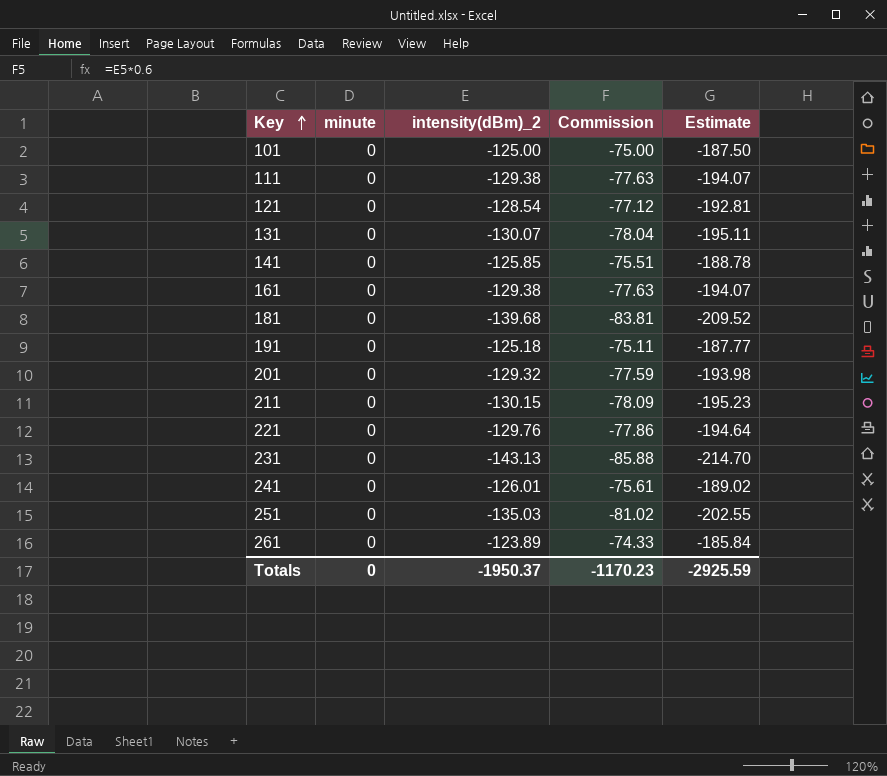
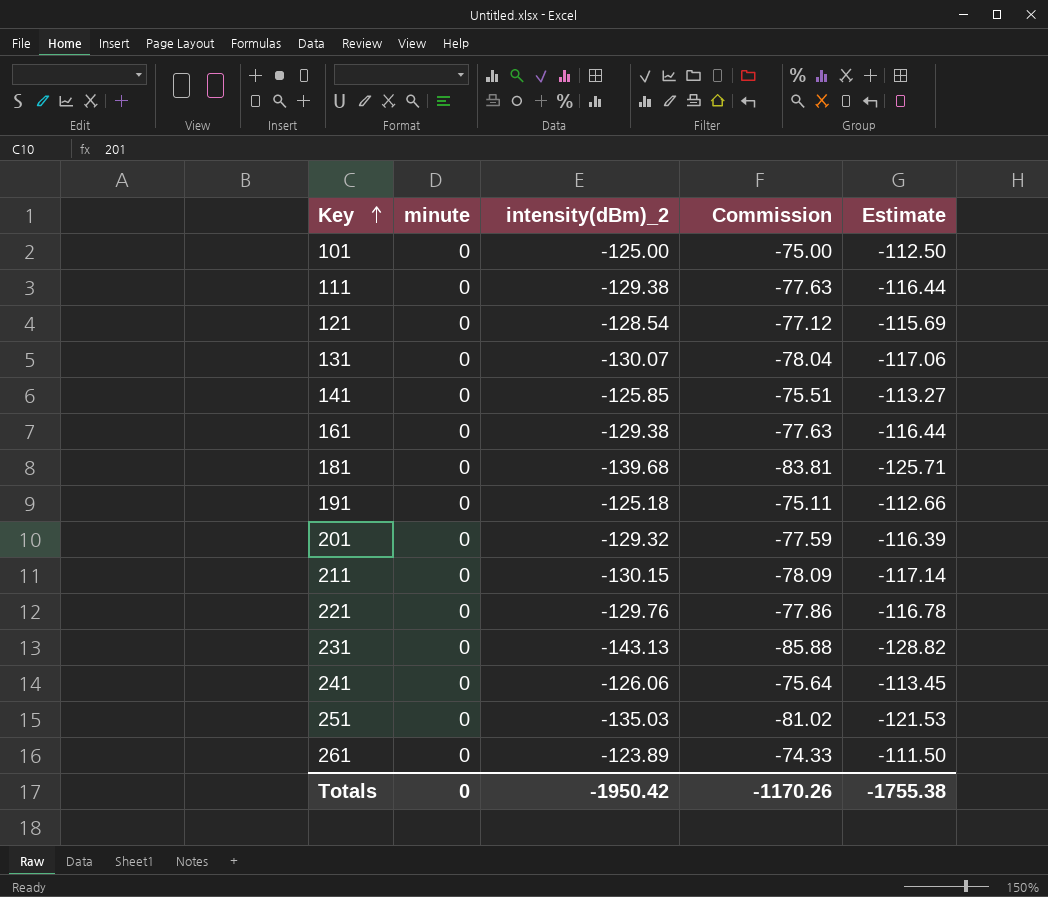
column Estimate | formula: [intensity(dBm)_2] * 1.5 -> [intensity(dBm)_2] * 0.9
241 | intensity(dBm)_2: -126.01 -> -126.06
241 | Commission: -75.61 -> -75.64
Totals | intensity(dBm)_2: -1950.37 -> -1950.42
Totals | Commission: -1170.23 -> -1170.26
Totals | Estimate: -2925.59 -> -1755.38

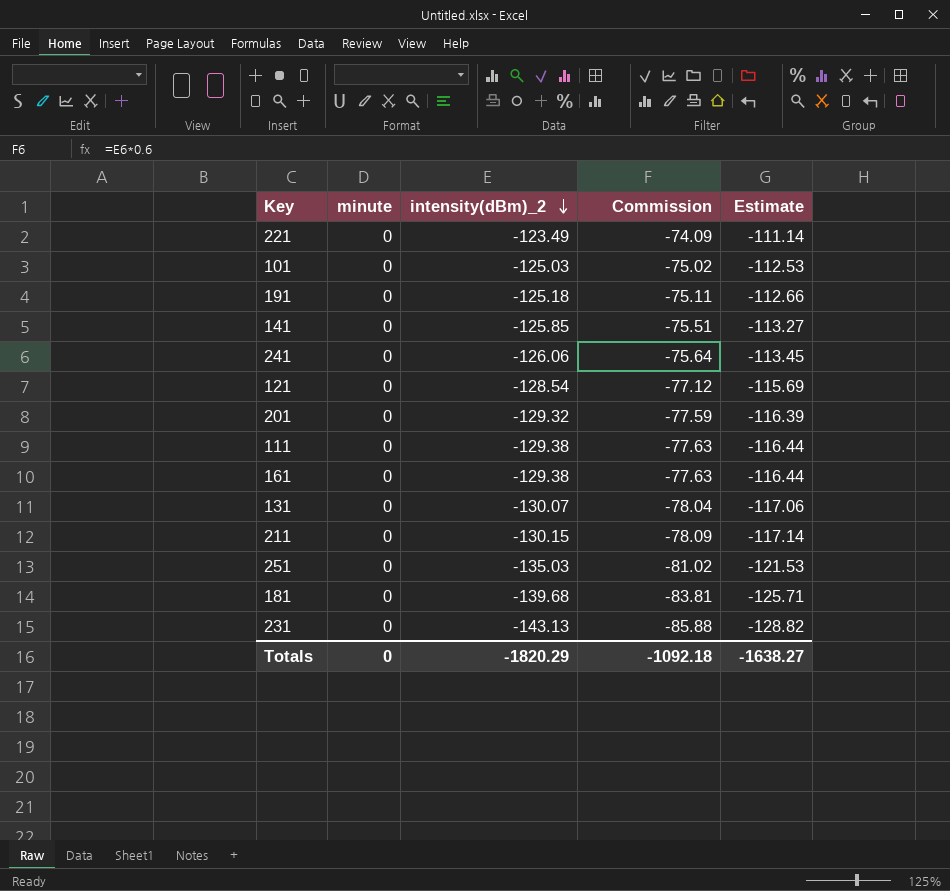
row order: Key ascending -> intensity(dBm)_2 descending
row 261: 0 | -123.89 | -74.33 | -111.50 -> none
221 | intensity(dBm)_2: -129.76 -> -123.49
221 | Commission: -77.86 -> -74.09
221 | Estimate: -116.78 -> -111.14
101 | intensity(dBm)_2: -125.00 -> -125.03
101 | Commission: -75.00 -> -75.02
101 | Estimate: -112.50 -> -112.53
Totals | intensity(dBm)_2: -1950.42 -> -1820.29
Totals | Commission: -1170.26 -> -1092.18
Totals | Estimate: -1755.38 -> -1638.27

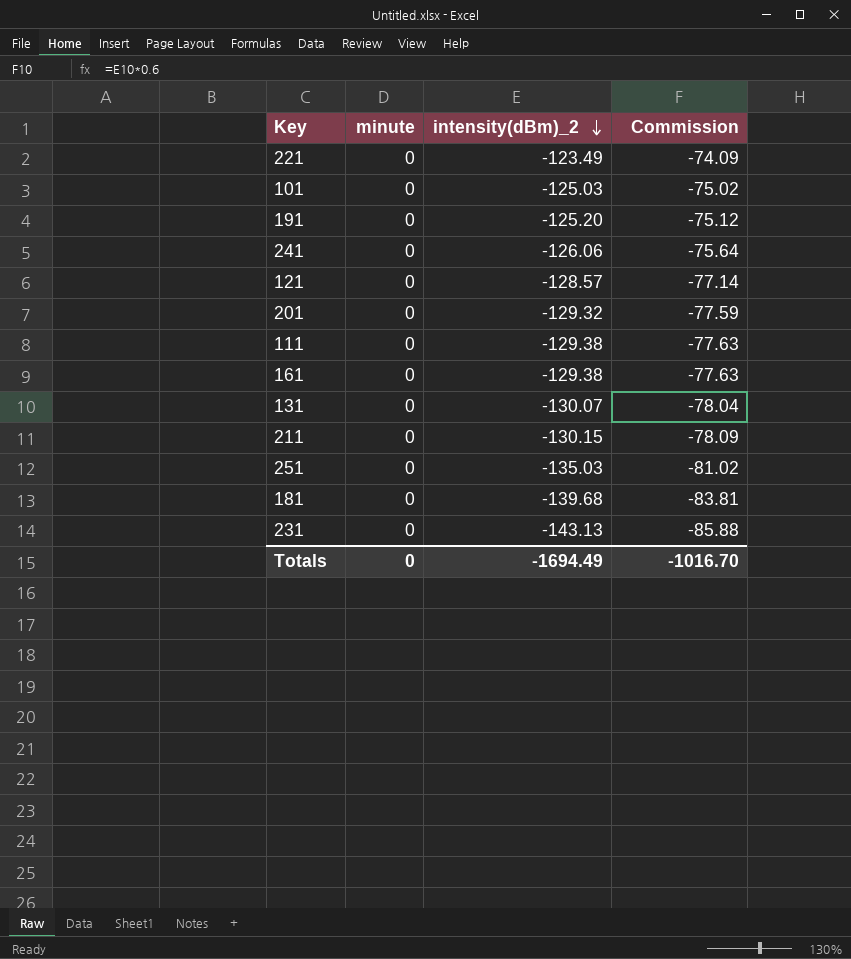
column Estimate | formula: [intensity(dBm)_2] * 0.9 -> none
row 141: 0 | -125.85 | -75.51 | -113.27 -> none
191 | intensity(dBm)_2: -125.18 -> -125.20
191 | Commission: -75.11 -> -75.12
121 | intensity(dBm)_2: -128.54 -> -128.57
121 | Commission: -77.12 -> -77.14
Totals | intensity(dBm)_2: -1820.29 -> -1694.49
Totals | Commission: -1092.18 -> -1016.70

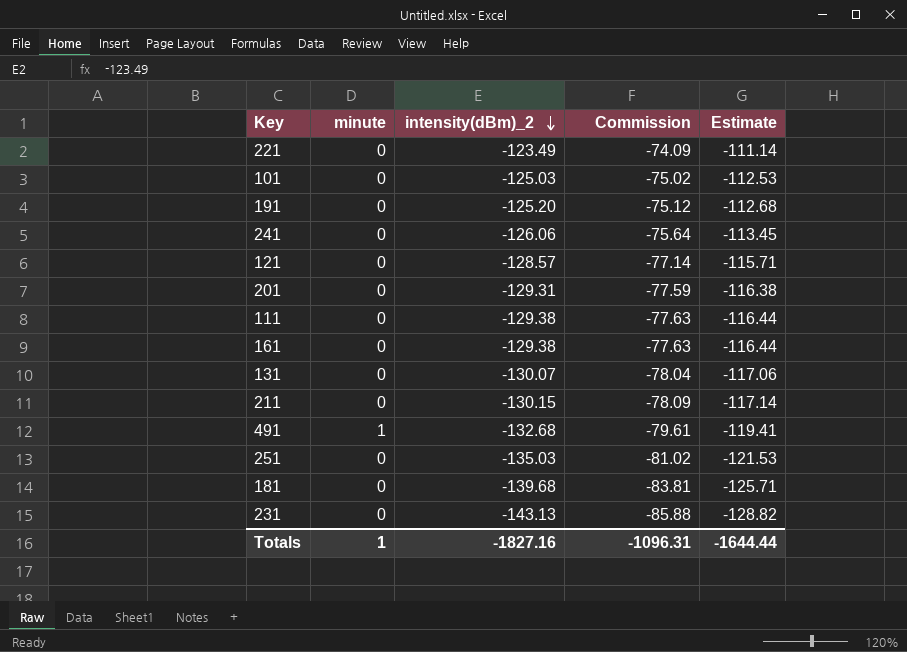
column Estimate | formula: none -> [intensity(dBm)_2] * 0.9
201 | intensity(dBm)_2: -129.32 -> -129.31
row 491: none -> 1 | -132.68 | -79.61 | -119.41
Totals | minute: 0 -> 1
Totals | intensity(dBm)_2: -1694.49 -> -1827.16
Totals | Commission: -1016.70 -> -1096.31

